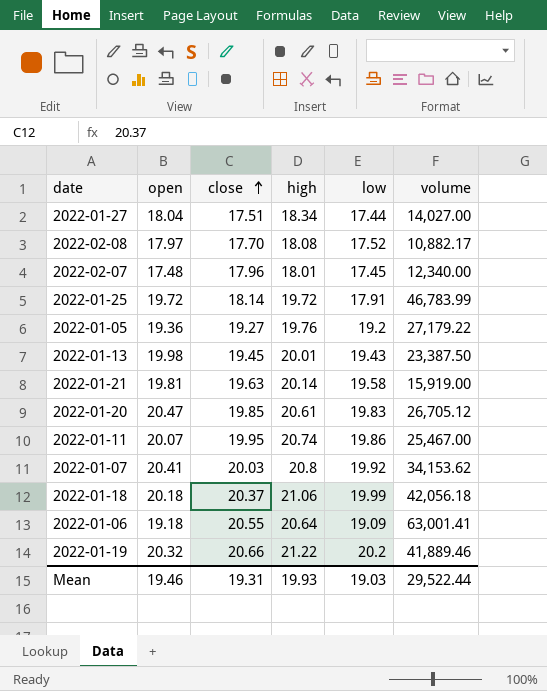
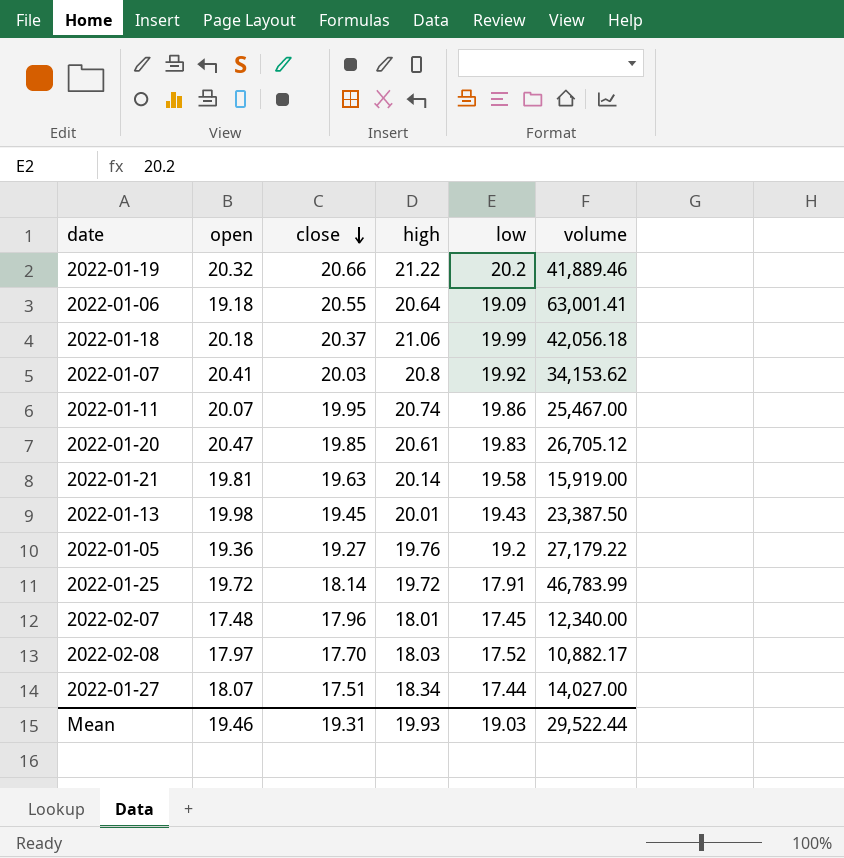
row order: close ascending -> close descending
2022-02-08 | high: 18.08 -> 18.03
2022-01-27 | open: 18.04 -> 18.07

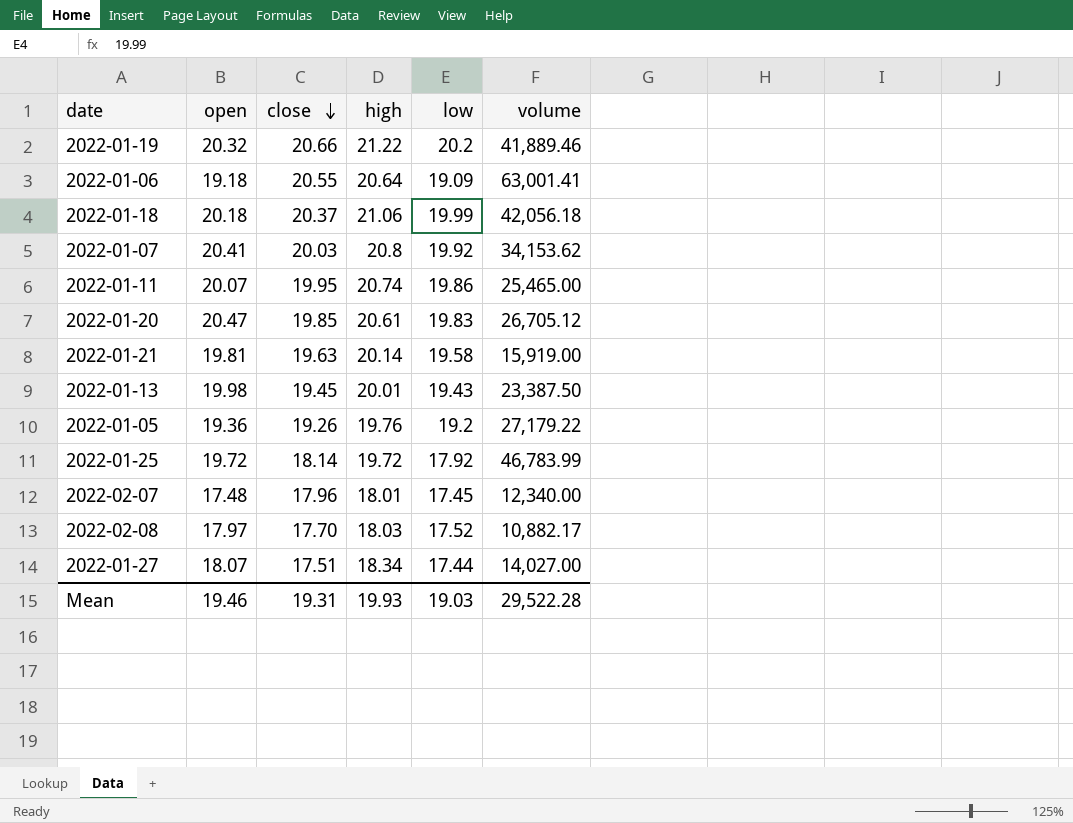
2022-01-11 | volume: 25,467.00 -> 25,465.00
2022-01-05 | close: 19.27 -> 19.26
2022-01-25 | low: 17.91 -> 17.92
Mean | volume: 29,522.44 -> 29,522.28

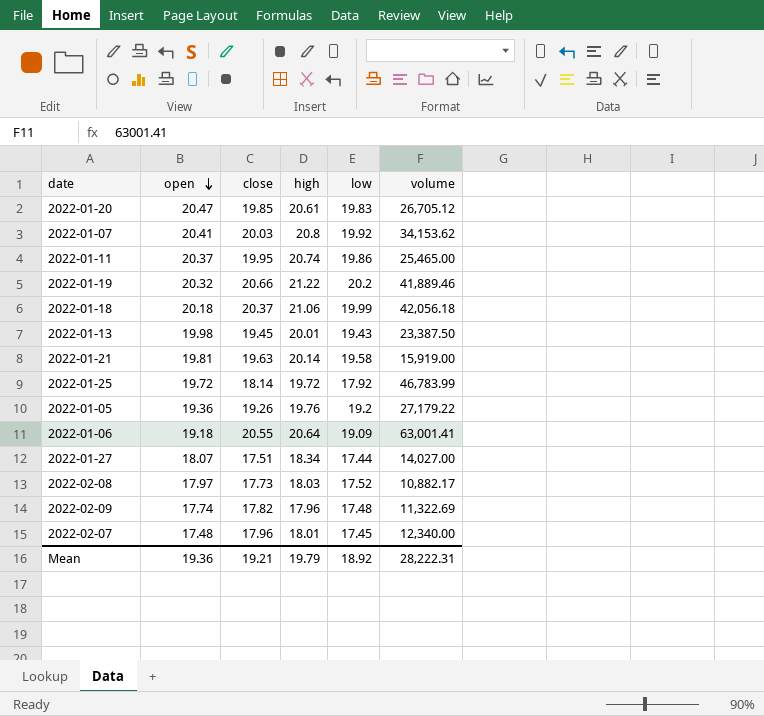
row order: close descending -> open descending
2022-01-11 | open: 20.07 -> 20.37
2022-02-08 | close: 17.70 -> 17.73
row 2022-02-09: none -> 17.74 | 17.82 | 17.96 | 17.48 | 11,322.69
Mean | open: 19.46 -> 19.36
Mean | close: 19.31 -> 19.21
Mean | high: 19.93 -> 19.79
Mean | low: 19.03 -> 18.92
Mean | volume: 29,522.28 -> 28,222.31

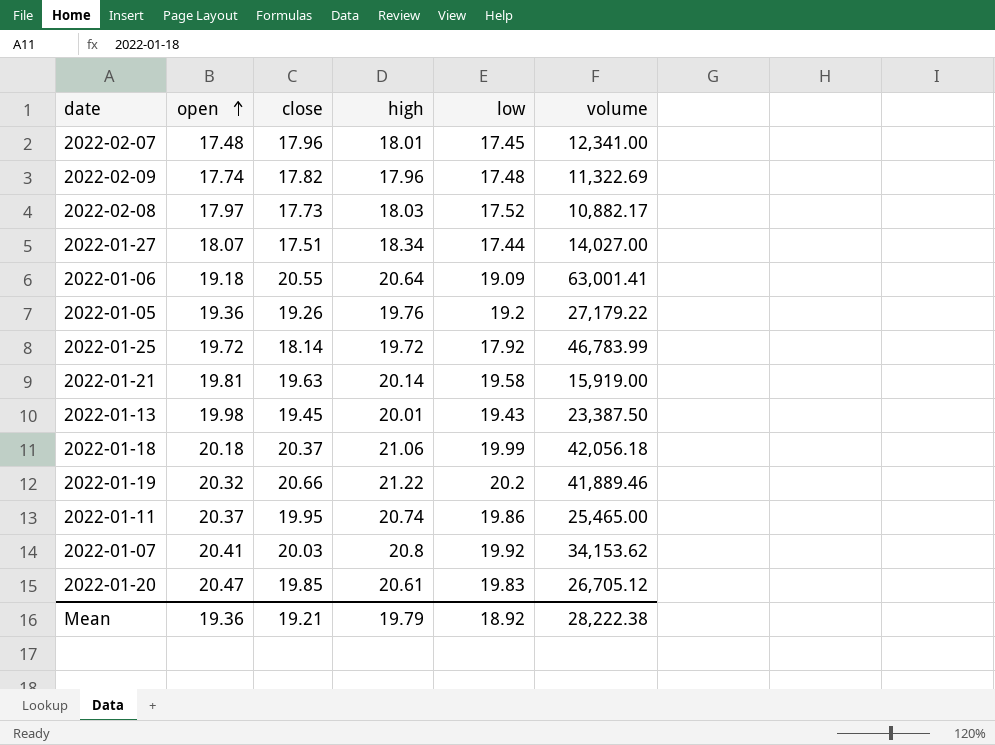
row order: open descending -> open ascending
2022-02-07 | volume: 12,340.00 -> 12,341.00
Mean | volume: 28,222.31 -> 28,222.38

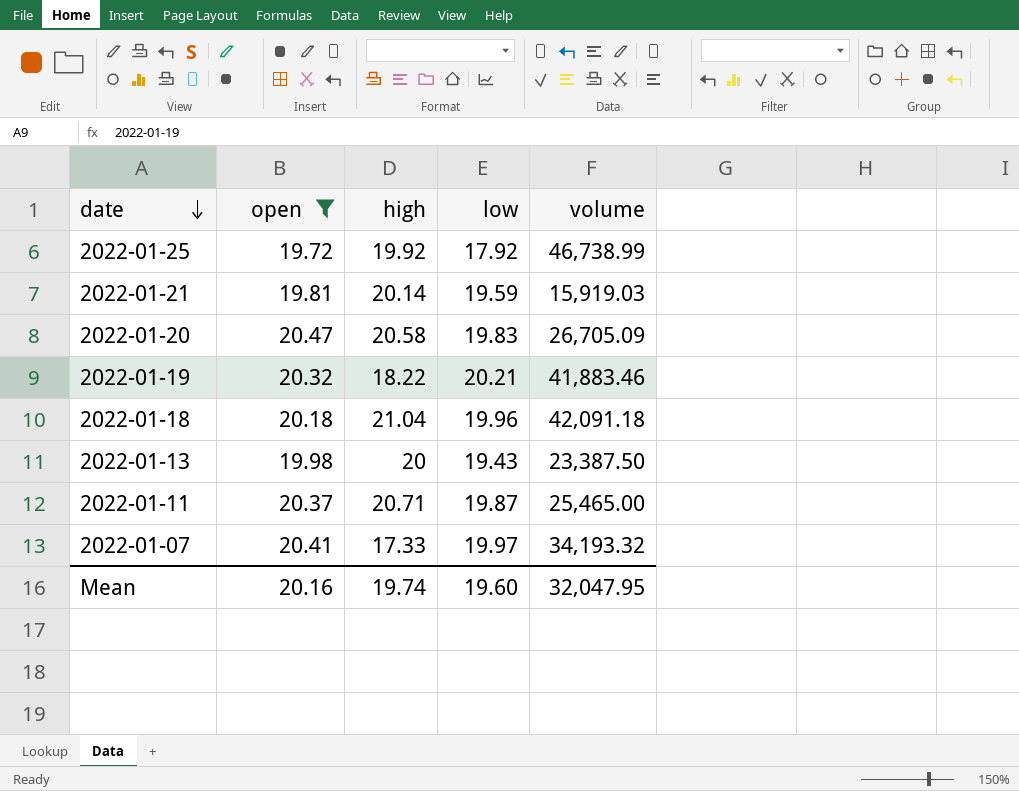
filter: none -> open >= 19.72
row order: open ascending -> date descending
column close | position: 3 -> none
2022-01-25 | high: 19.72 -> 19.92
2022-01-25 | volume: 46,783.99 -> 46,738.99
2022-01-21 | low: 19.58 -> 19.59
2022-01-21 | volume: 15,919.00 -> 15,919.03
2022-01-20 | high: 20.61 -> 20.58
2022-01-20 | volume: 26,705.12 -> 26,705.09
2022-01-19 | high: 21.22 -> 18.22
2022-01-19 | low: 20.2 -> 20.21
2022-01-19 | volume: 41,889.46 -> 41,883.46
2022-01-18 | high: 21.06 -> 21.04
2022-01-18 | low: 19.99 -> 19.96
2022-01-18 | volume: 42,056.18 -> 42,091.18
2022-01-13 | high: 20.01 -> 20
2022-01-11 | high: 20.74 -> 20.71
2022-01-11 | low: 19.86 -> 19.87
2022-01-07 | high: 20.8 -> 17.33
2022-01-07 | low: 19.92 -> 19.97
2022-01-07 | volume: 34,153.62 -> 34,193.32
Mean | open: 19.36 -> 20.16
Mean | high: 19.79 -> 19.74
Mean | low: 18.92 -> 19.60
Mean | volume: 28,222.38 -> 32,047.95

